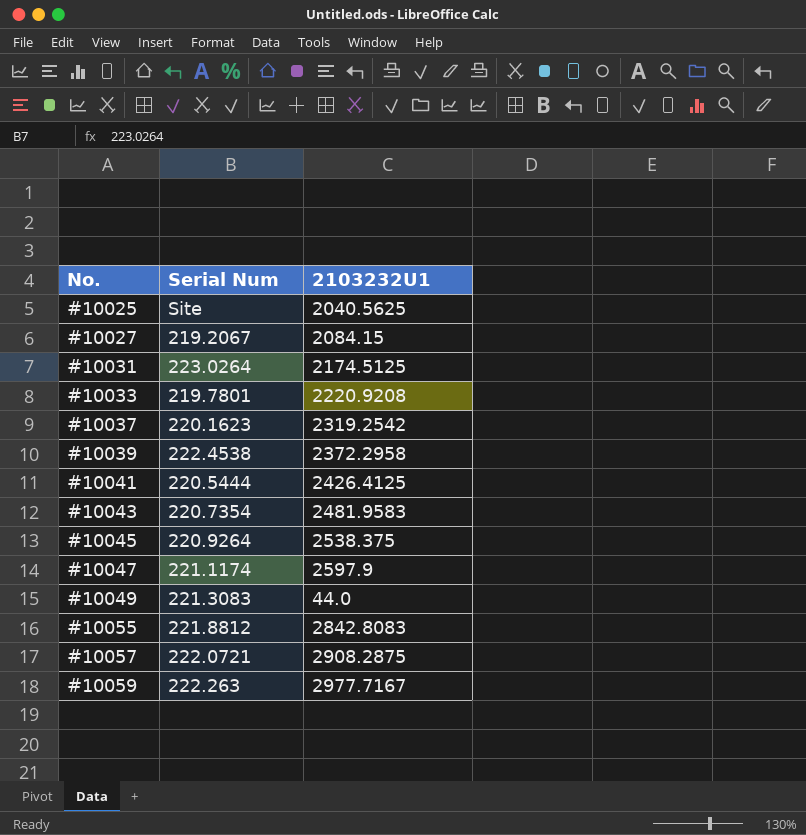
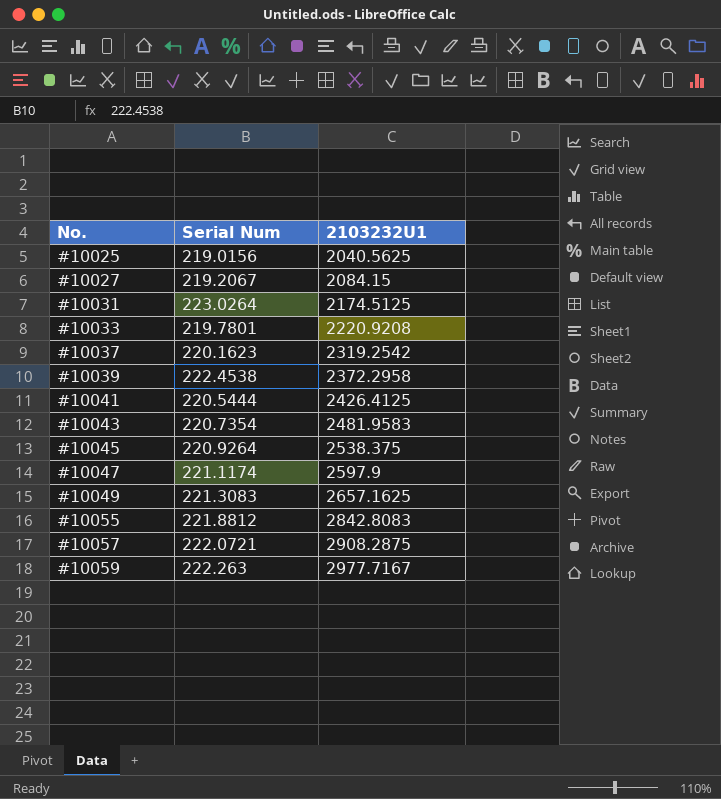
#10025 | Serial Num: Site -> 219.0156
#10049 | 2103232U1: 44.0 -> 2657.1625

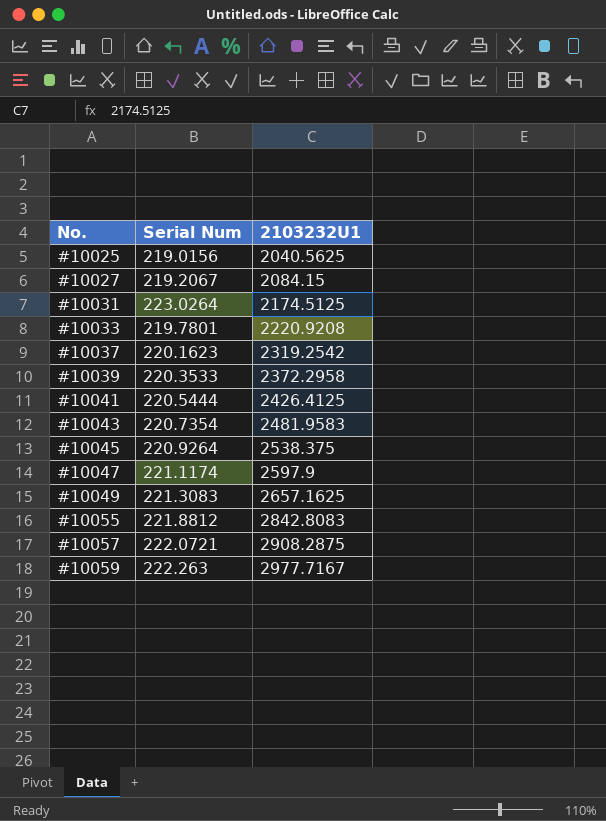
#10039 | Serial Num: 222.4538 -> 220.3533

